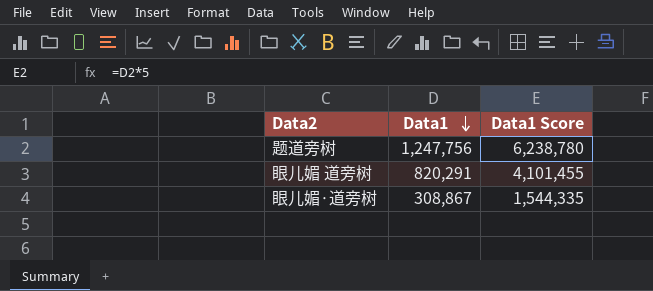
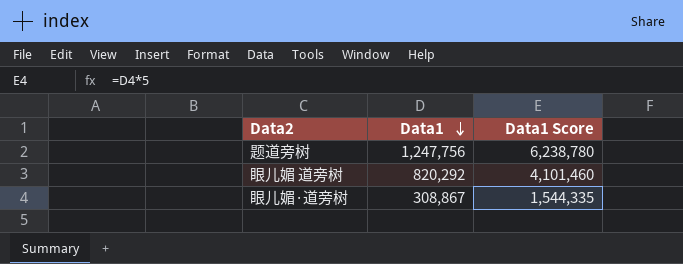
眼儿媚 道旁树 | Data1: 820,291 -> 820,292
眼儿媚 道旁树 | Data1 Score: 4,101,455 -> 4,101,460

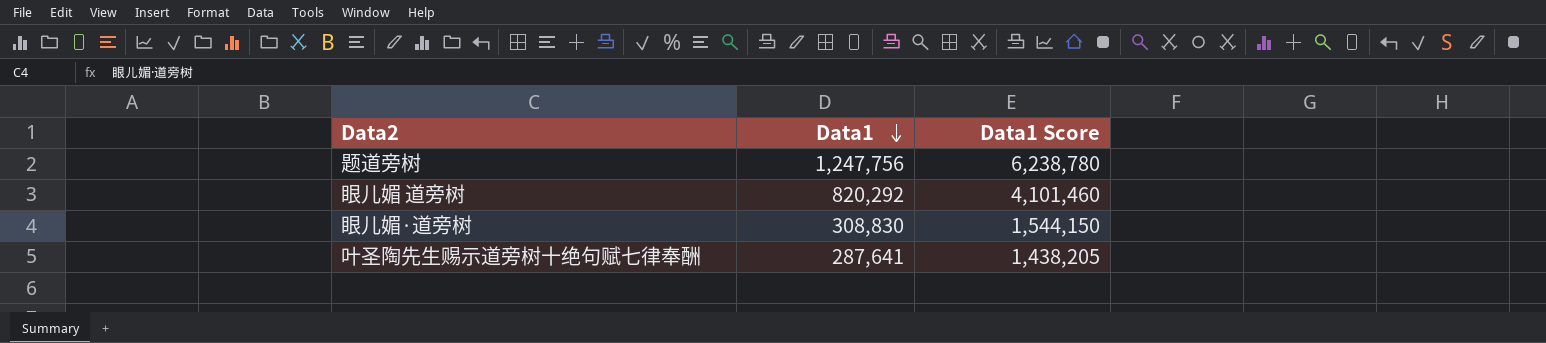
眼儿媚·道旁树 | Data1: 308,867 -> 308,830
眼儿媚·道旁树 | Data1 Score: 1,544,335 -> 1,544,150
row 叶圣陶先生赐示道旁树十绝句赋七律奉酬: none -> 287,641 | 1,438,205

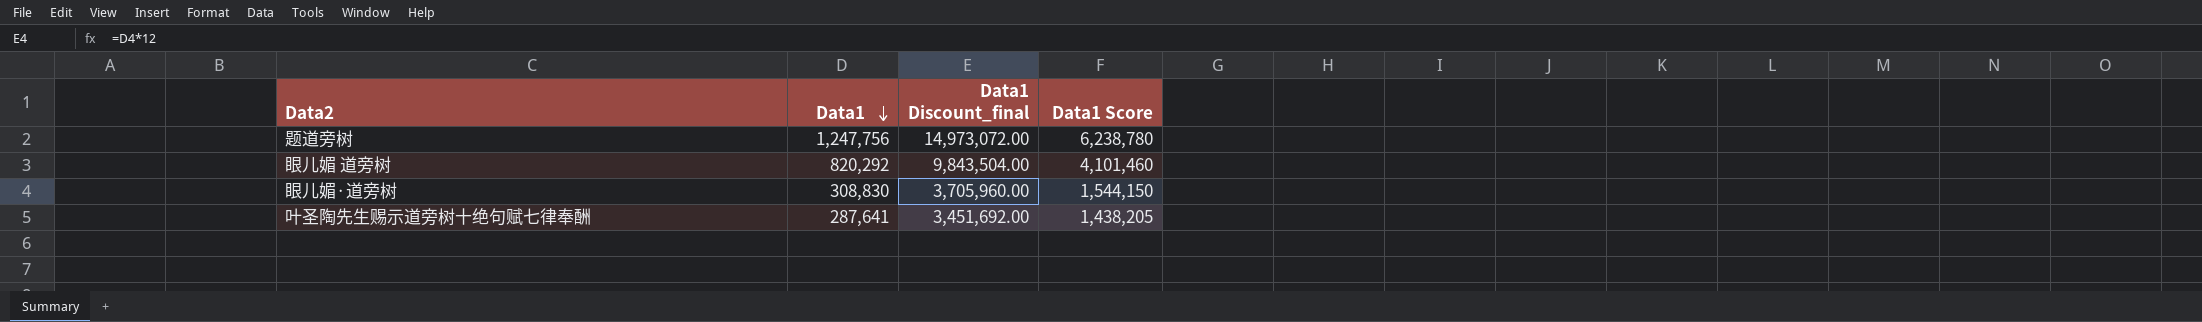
column Data1 Discount_final | formula: none -> [Data1] * 12

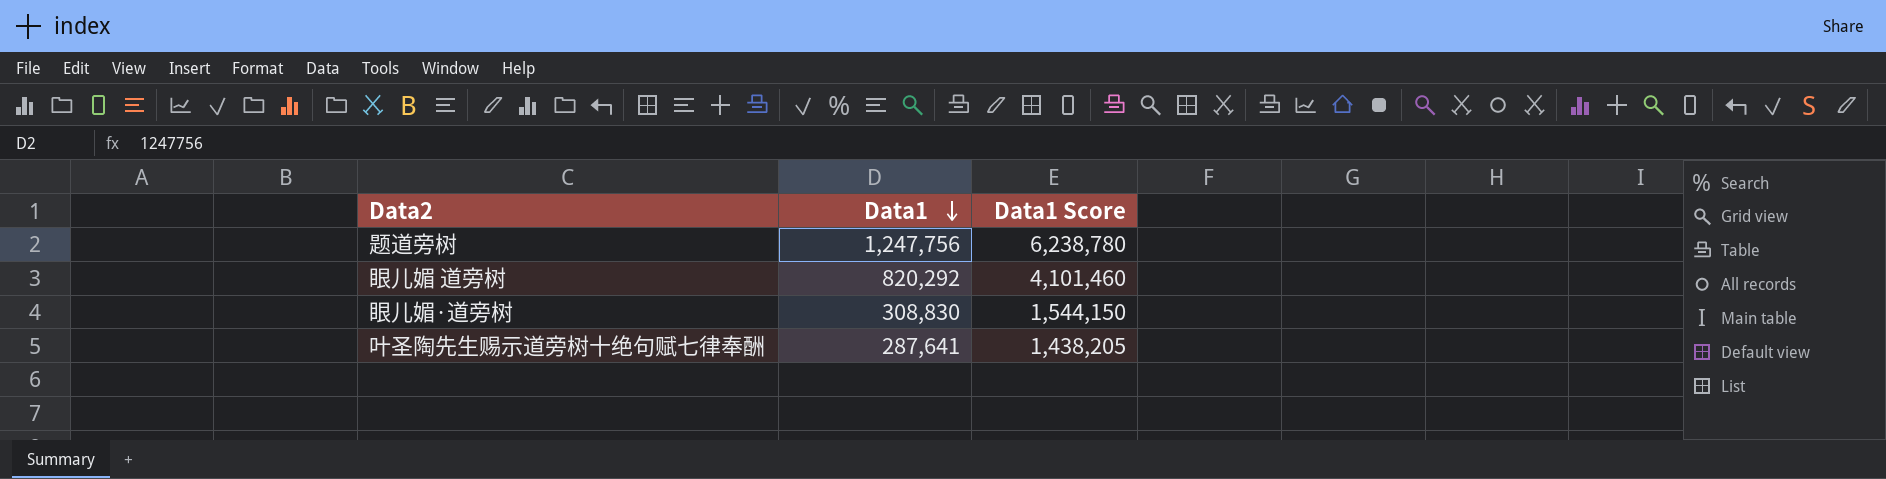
column Data1 Discount_final | formula: [Data1] * 12 -> none

